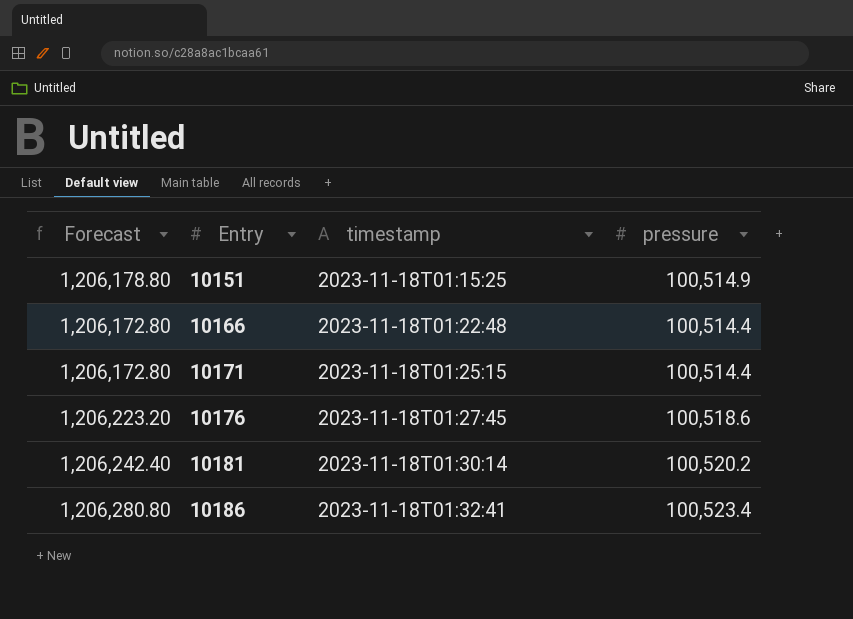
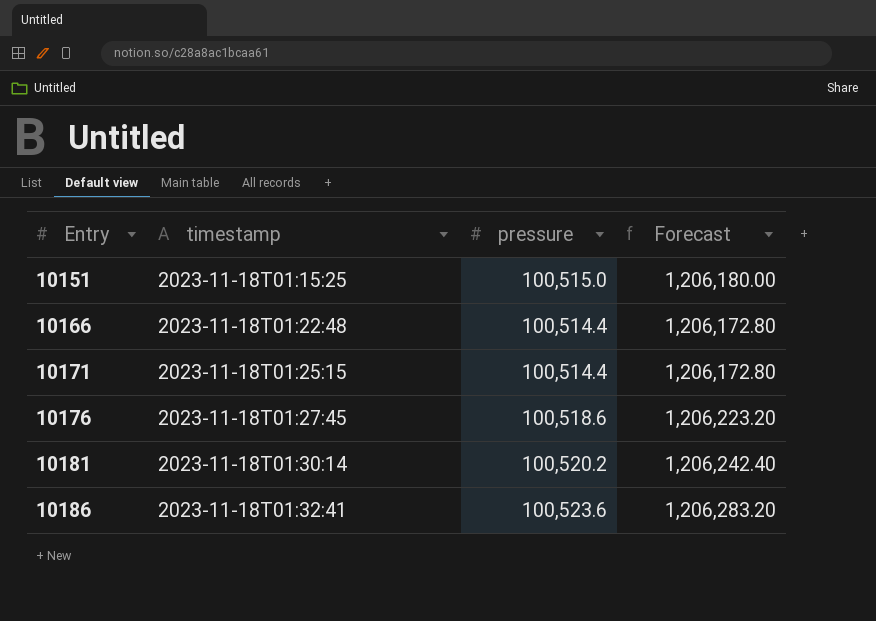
column Forecast | position: 1 -> 4
10151 | pressure: 100,514.9 -> 100,515.0
10151 | Forecast: 1,206,178.80 -> 1,206,180.00
10186 | pressure: 100,523.4 -> 100,523.6
10186 | Forecast: 1,206,280.80 -> 1,206,283.20

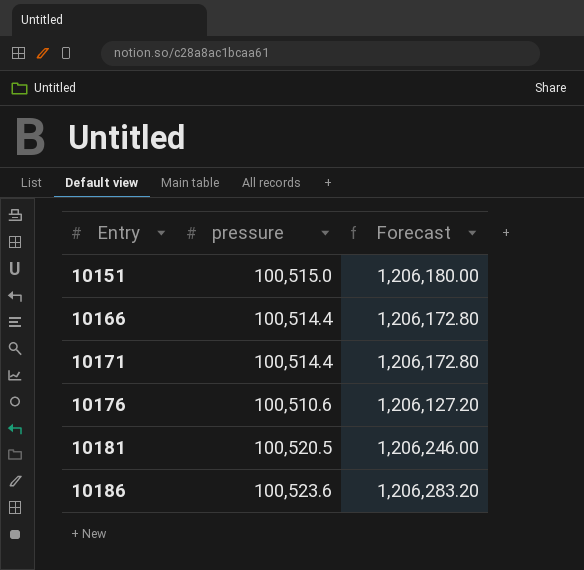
column timestamp | position: 2 -> none
10176 | pressure: 100,518.6 -> 100,510.6
10176 | Forecast: 1,206,223.20 -> 1,206,127.20
10181 | pressure: 100,520.2 -> 100,520.5
10181 | Forecast: 1,206,242.40 -> 1,206,246.00

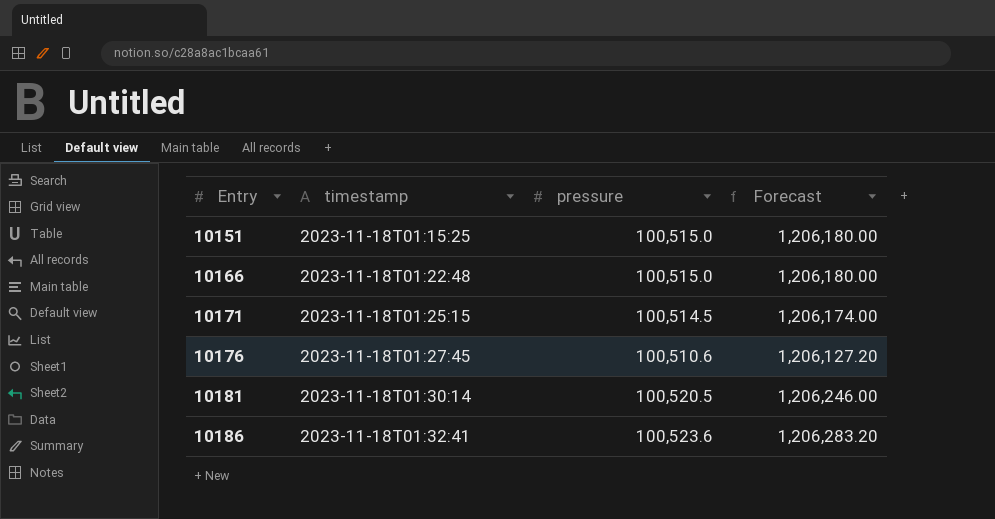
column timestamp | position: none -> 2
10166 | pressure: 100,514.4 -> 100,515.0
10166 | Forecast: 1,206,172.80 -> 1,206,180.00
10171 | pressure: 100,514.4 -> 100,514.5
10171 | Forecast: 1,206,172.80 -> 1,206,174.00

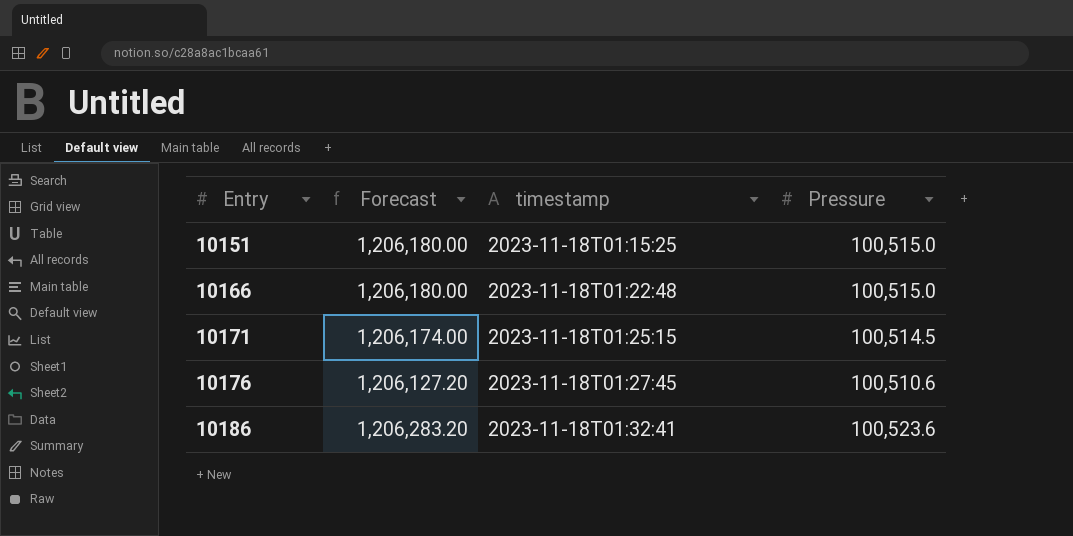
column Forecast | position: 4 -> 2
column name: pressure -> Pressure
row 10181: 2023-11-18T01:30:14 | 100,520.5 | 1,206,246.00 -> none

